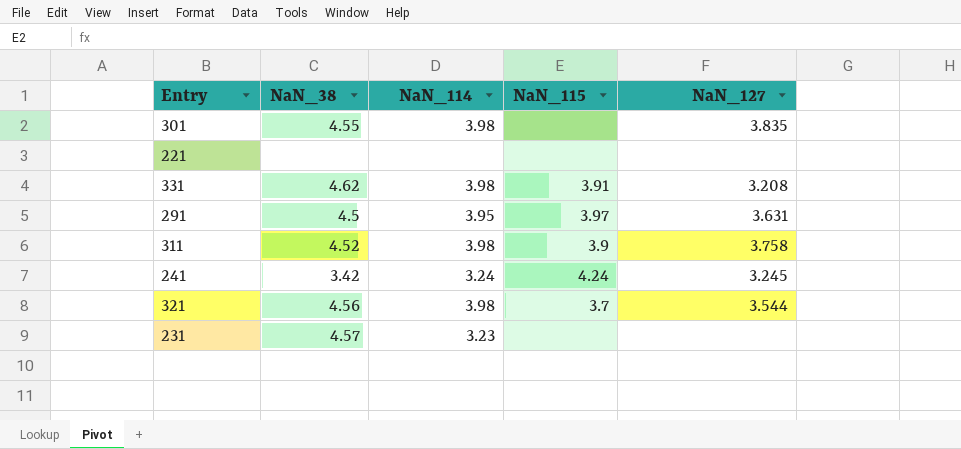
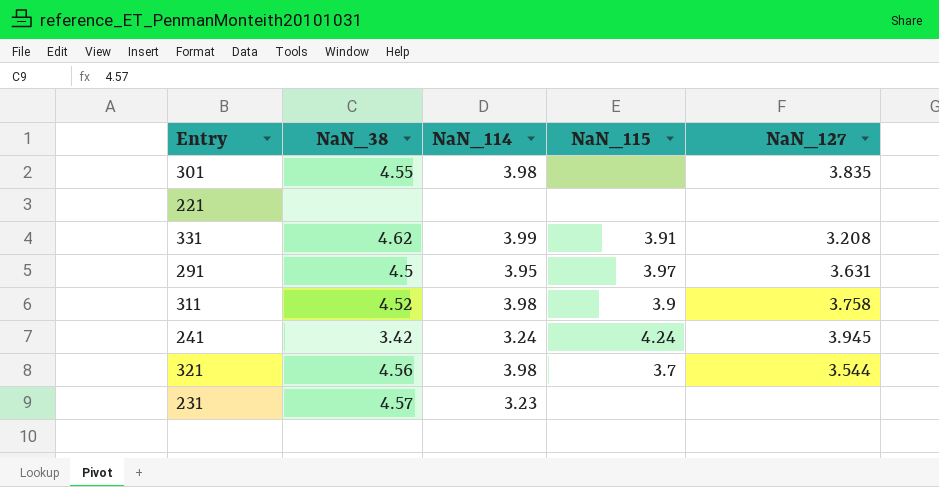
331 | NaN_114: 3.98 -> 3.99
241 | NaN_127: 3.245 -> 3.945

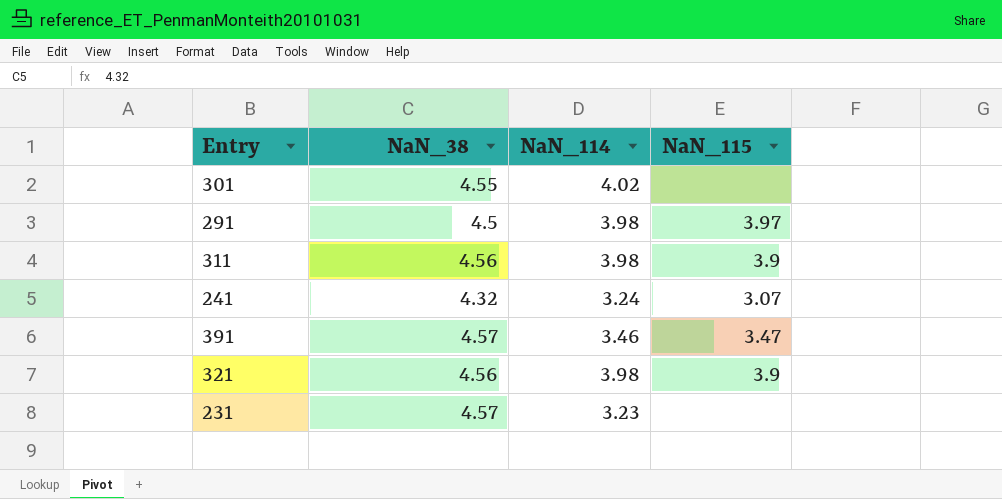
column NaN_127 | position: 5 -> none
row 221: none | none | none | none -> none
row 331: 4.62 | 3.99 | 3.91 | 3.208 -> none
301 | NaN_114: 3.98 -> 4.02
291 | NaN_114: 3.95 -> 3.98
311 | NaN_38: 4.52 -> 4.56
241 | NaN_38: 3.42 -> 4.32
241 | NaN_115: 4.24 -> 3.07
row 391: none -> 4.57 | 3.46 | 3.47
321 | NaN_115: 3.7 -> 3.9

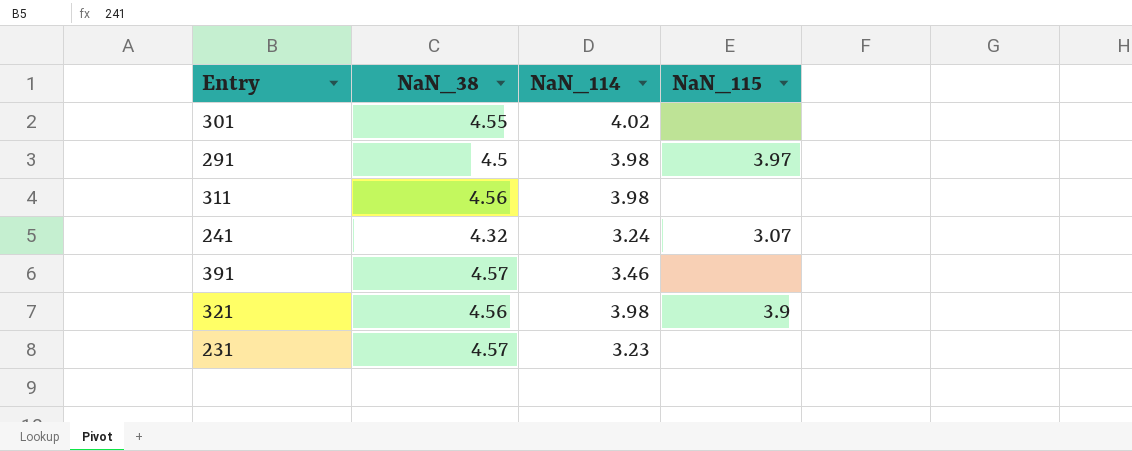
311 | NaN_115: 3.9 -> none
391 | NaN_115: 3.47 -> none

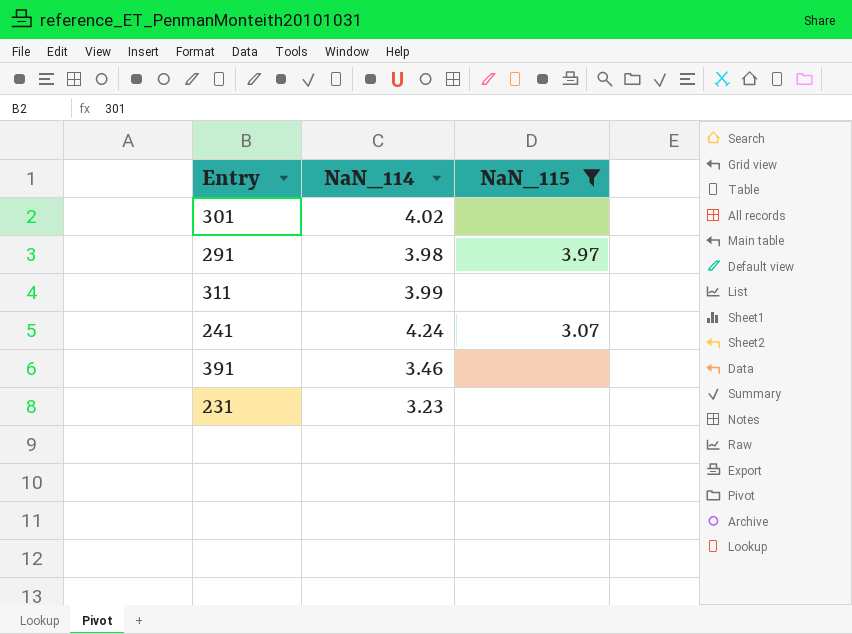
filter: none -> NaN_115 != 3.9
column NaN_38 | position: 2 -> none
311 | NaN_114: 3.98 -> 3.99
241 | NaN_114: 3.24 -> 4.24

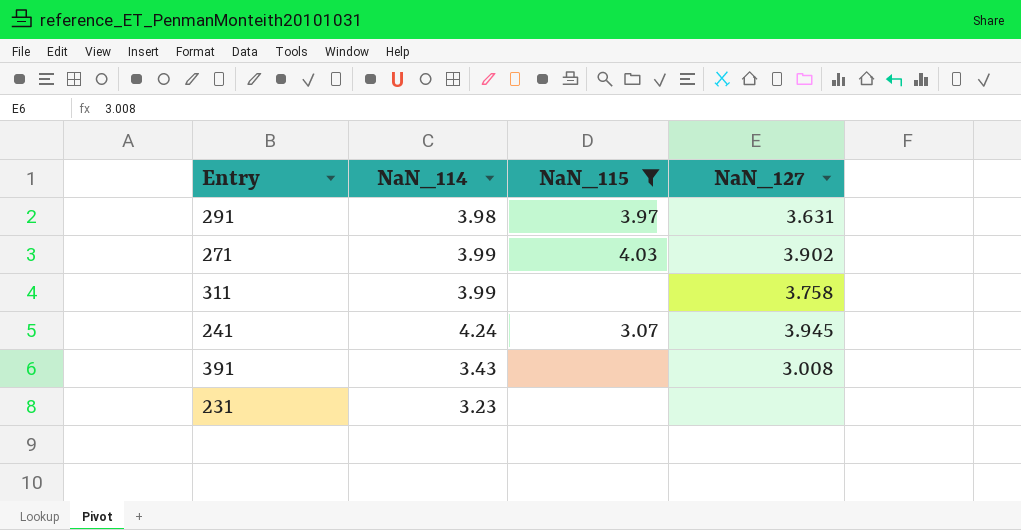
column NaN_127 | position: none -> 4
row 301: 4.02 | none -> none
row 271: none -> 3.99 | 4.03 | 3.902
391 | NaN_114: 3.46 -> 3.43

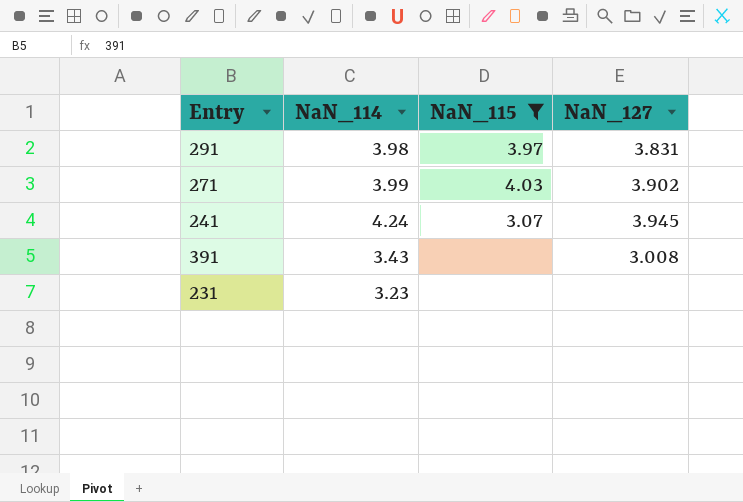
row 311: 3.99 | none | 3.758 -> none
291 | NaN_127: 3.631 -> 3.831

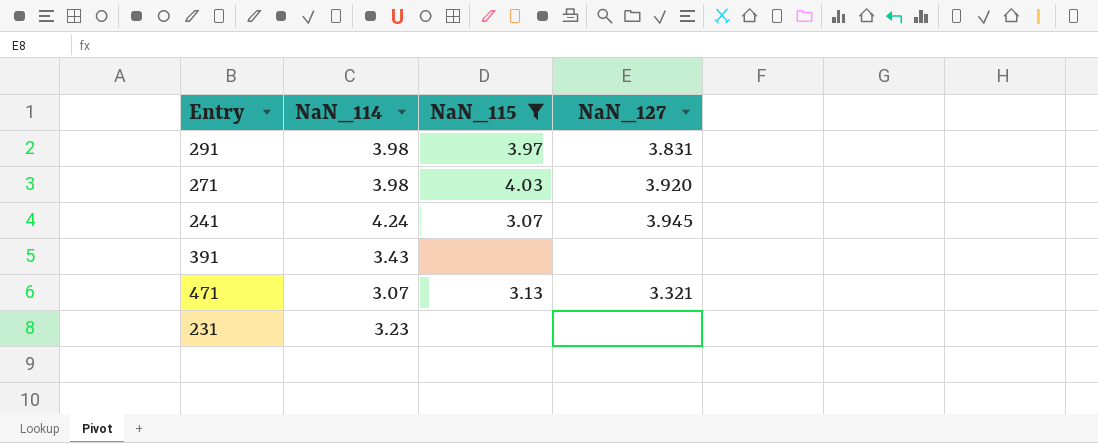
271 | NaN_114: 3.99 -> 3.98
271 | NaN_127: 3.902 -> 3.920
391 | NaN_127: 3.008 -> none
row 471: none -> 3.07 | 3.13 | 3.321

